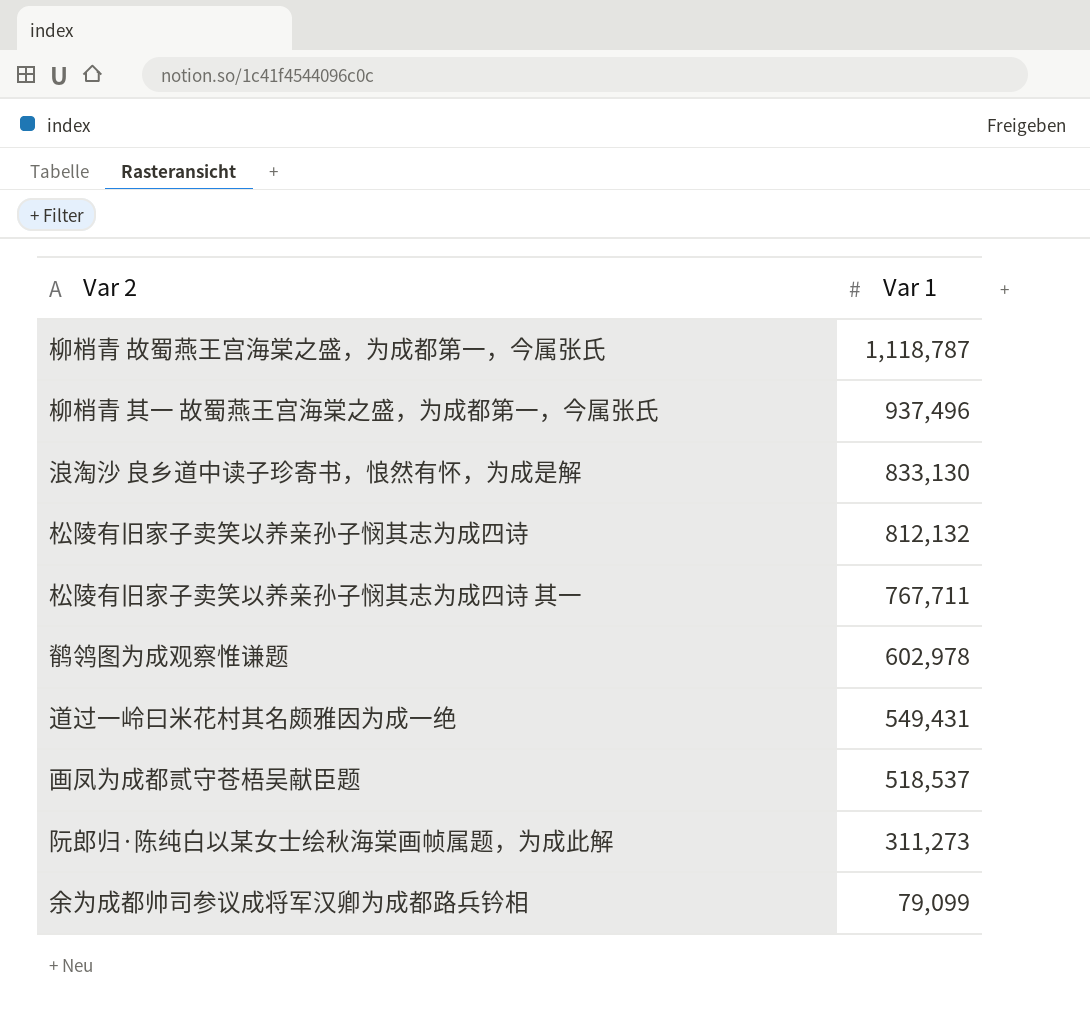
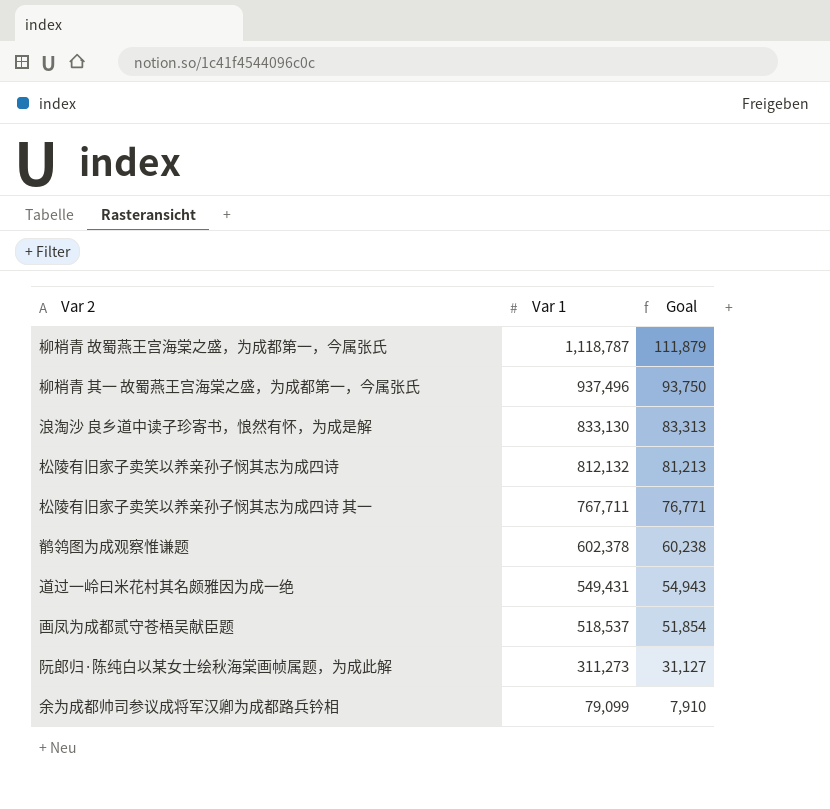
column Goal | formula: none -> [Var 1] * 0.1
鹡鸰图为成观察惟谦题 | Var 1: 602,978 -> 602,378

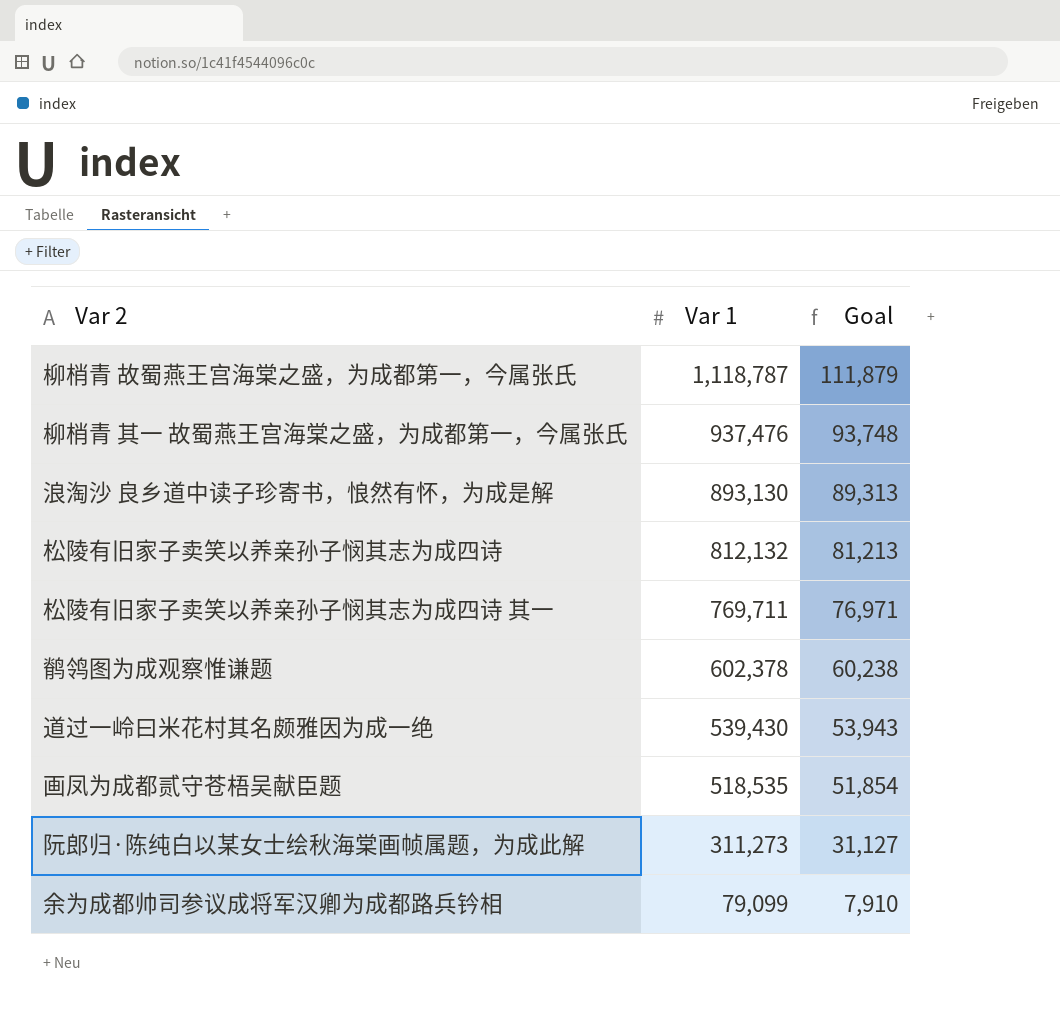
柳梢青 其一 故蜀燕王宫海棠之盛，为成都第一，今属张氏 | Var 1: 937,496 -> 937,476
柳梢青 其一 故蜀燕王宫海棠之盛，为成都第一，今属张氏 | Goal: 93,750 -> 93,748
浪淘沙 良乡道中读子珍寄书，悢然有怀，为成是解 | Var 1: 833,130 -> 893,130
浪淘沙 良乡道中读子珍寄书，悢然有怀，为成是解 | Goal: 83,313 -> 89,313
松陵有旧家子卖笑以养亲孙子悯其志为成四诗 其一 | Var 1: 767,711 -> 769,711
松陵有旧家子卖笑以养亲孙子悯其志为成四诗 其一 | Goal: 76,771 -> 76,971
道过一岭曰米花村其名颇雅因为成一绝 | Var 1: 549,431 -> 539,430
道过一岭曰米花村其名颇雅因为成一绝 | Goal: 54,943 -> 53,943
画凤为成都贰守苍梧吴献臣题 | Var 1: 518,537 -> 518,535

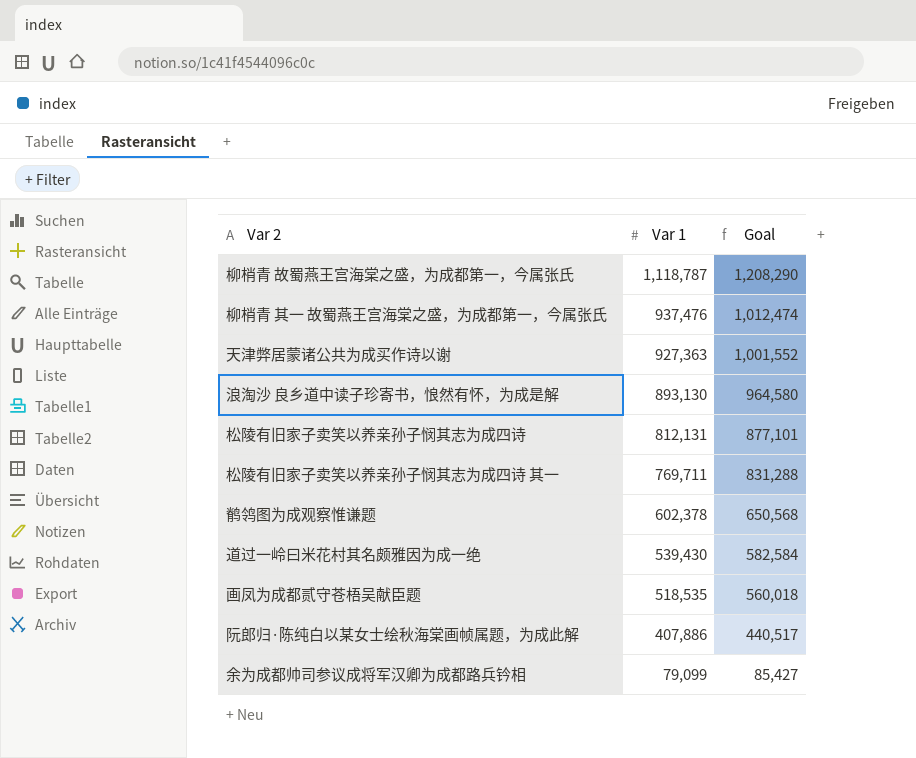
column Goal | formula: [Var 1] * 0.1 -> [Var 1] * 1.08
row 天津弊居蒙诸公共为成买作诗以谢: none -> 927,363 | 1,001,552
松陵有旧家子卖笑以养亲孙子悯其志为成四诗 | Var 1: 812,132 -> 812,131
阮郎归·陈纯白以某女士绘秋海棠画帧属题，为成此解 | Var 1: 311,273 -> 407,886

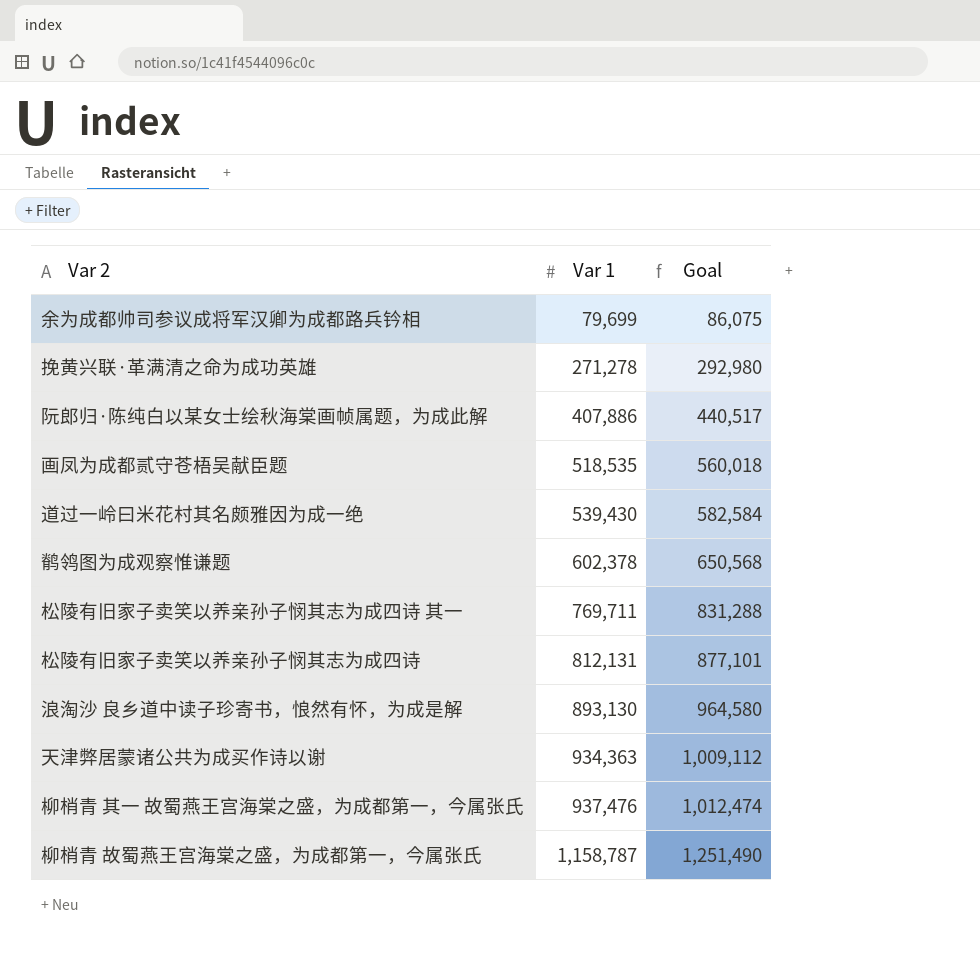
row order: Var 1 descending -> Var 1 ascending
余为成都帅司参议成将军汉卿为成都路兵钤相 | Var 1: 79,099 -> 79,699
余为成都帅司参议成将军汉卿为成都路兵钤相 | Goal: 85,427 -> 86,075
row 挽黄兴联·革满清之命为成功英雄: none -> 271,278 | 292,980
天津弊居蒙诸公共为成买作诗以谢 | Var 1: 927,363 -> 934,363
天津弊居蒙诸公共为成买作诗以谢 | Goal: 1,001,552 -> 1,009,112
柳梢青 故蜀燕王宫海棠之盛，为成都第一，今属张氏 | Var 1: 1,118,787 -> 1,158,787
柳梢青 故蜀燕王宫海棠之盛，为成都第一，今属张氏 | Goal: 1,208,290 -> 1,251,490

